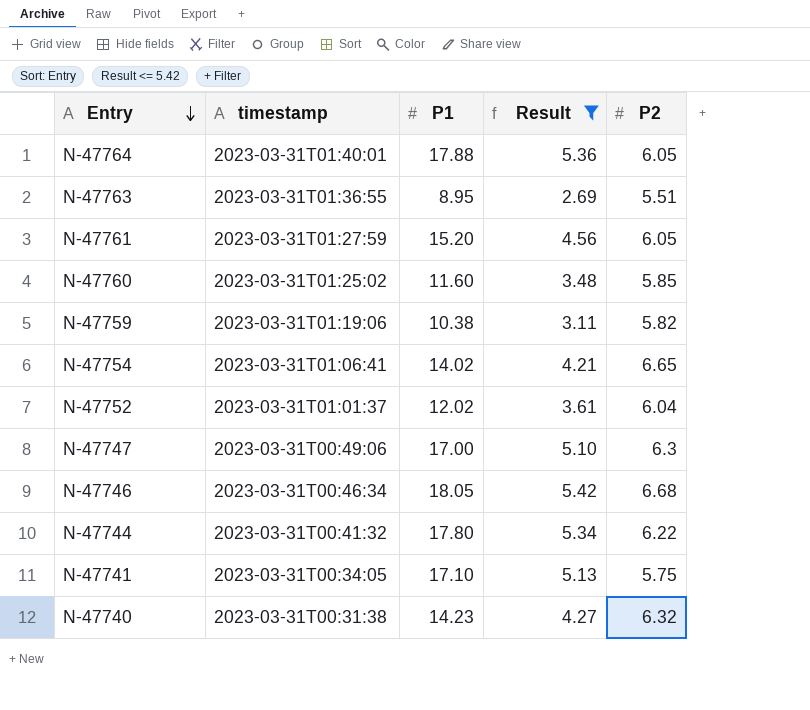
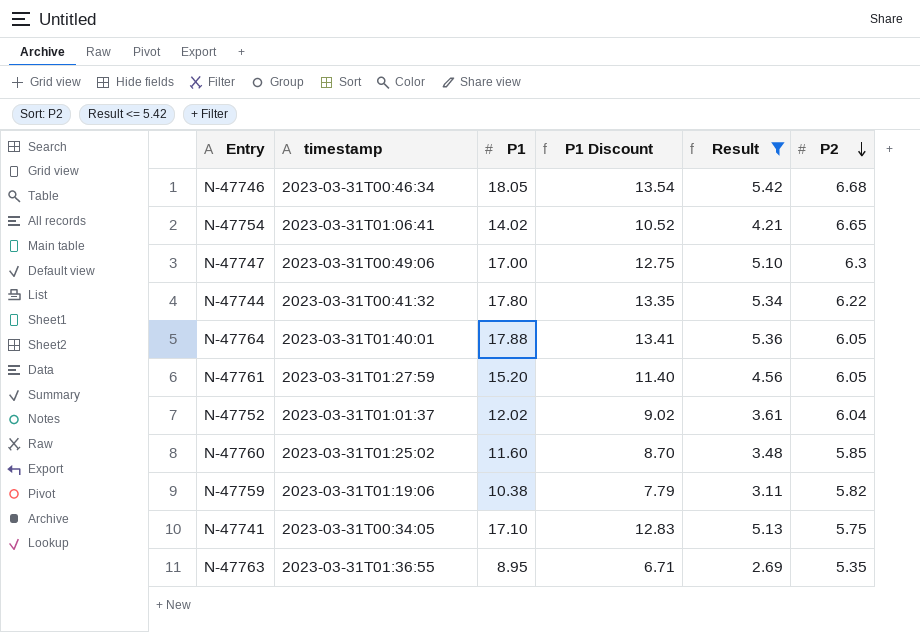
row order: Entry descending -> P2 descending
column P1 Discount | formula: none -> [P1] * 0.75
row N-47740: 2023-03-31T00:31:38 | 14.23 | 4.27 | 6.32 -> none
N-47763 | P2: 5.51 -> 5.35

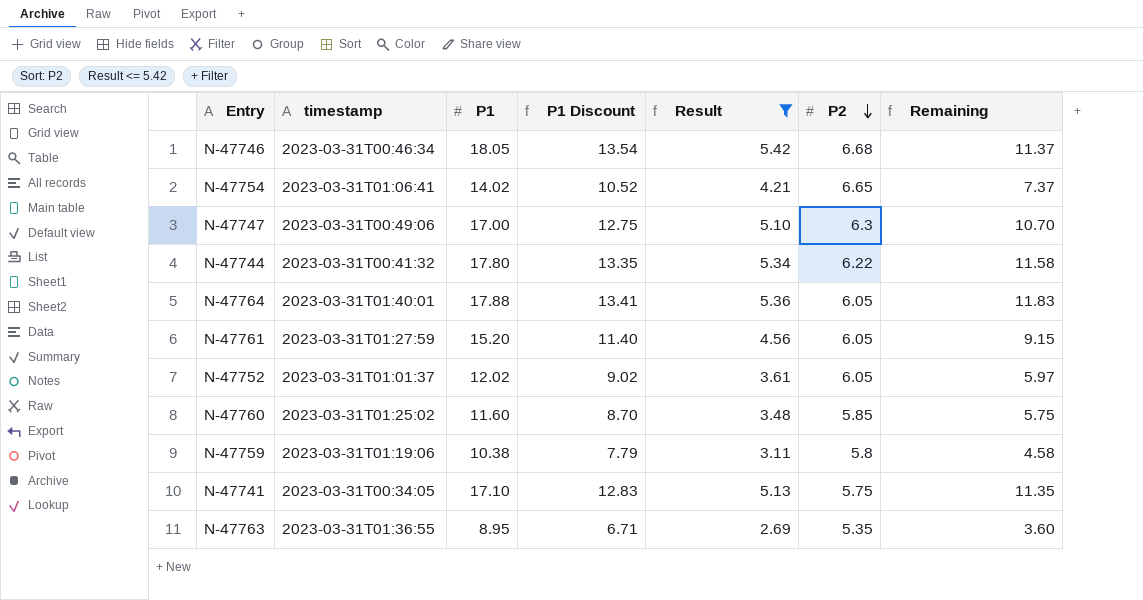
column Remaining | formula: none -> [P1] - [P2]
N-47752 | P2: 6.04 -> 6.05
N-47759 | P2: 5.82 -> 5.8

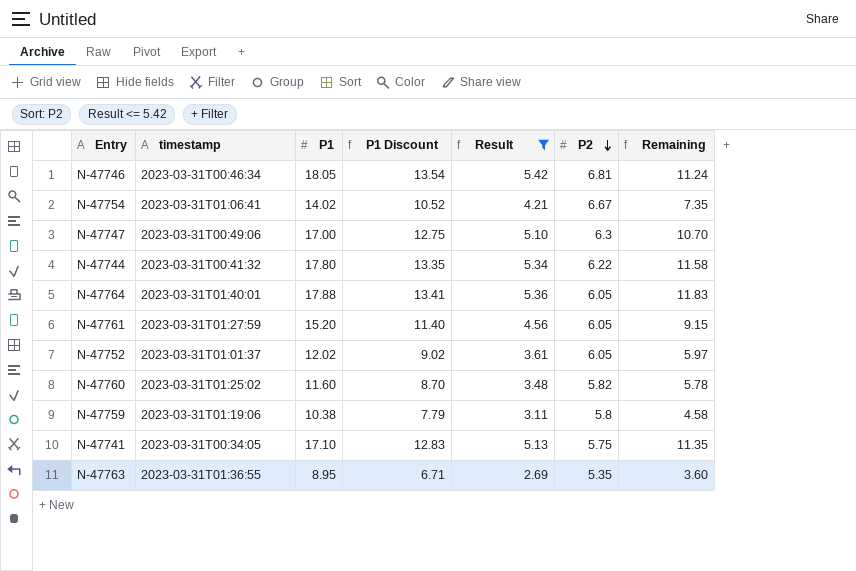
N-47746 | P2: 6.68 -> 6.81
N-47746 | Remaining: 11.37 -> 11.24
N-47754 | P2: 6.65 -> 6.67
N-47754 | Remaining: 7.37 -> 7.35
N-47760 | P2: 5.85 -> 5.82
N-47760 | Remaining: 5.75 -> 5.78

